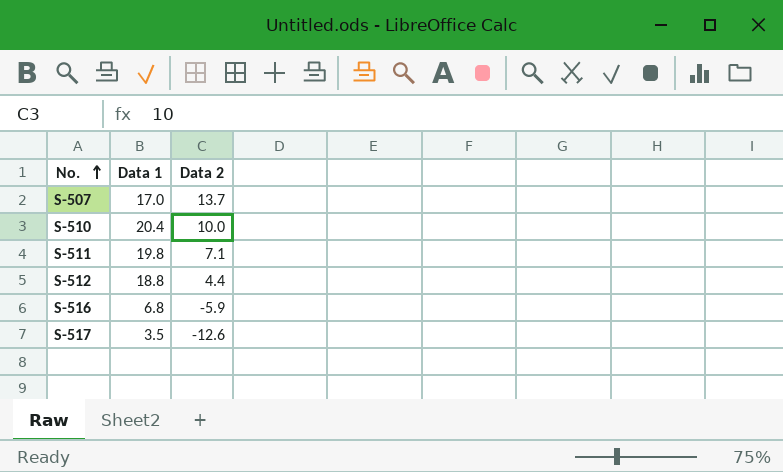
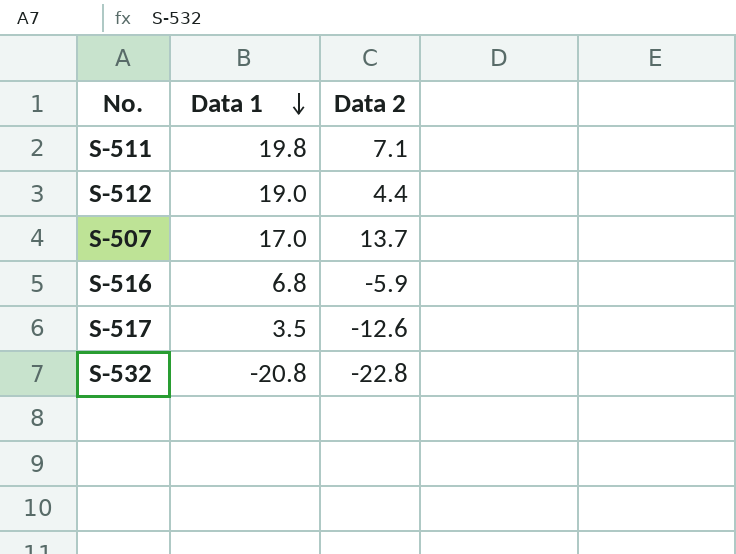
row order: No. ascending -> Data 1 descending
row S-510: 20.4 | 10.0 -> none
S-512 | Data 1: 18.8 -> 19.0
row S-532: none -> -20.8 | -22.8

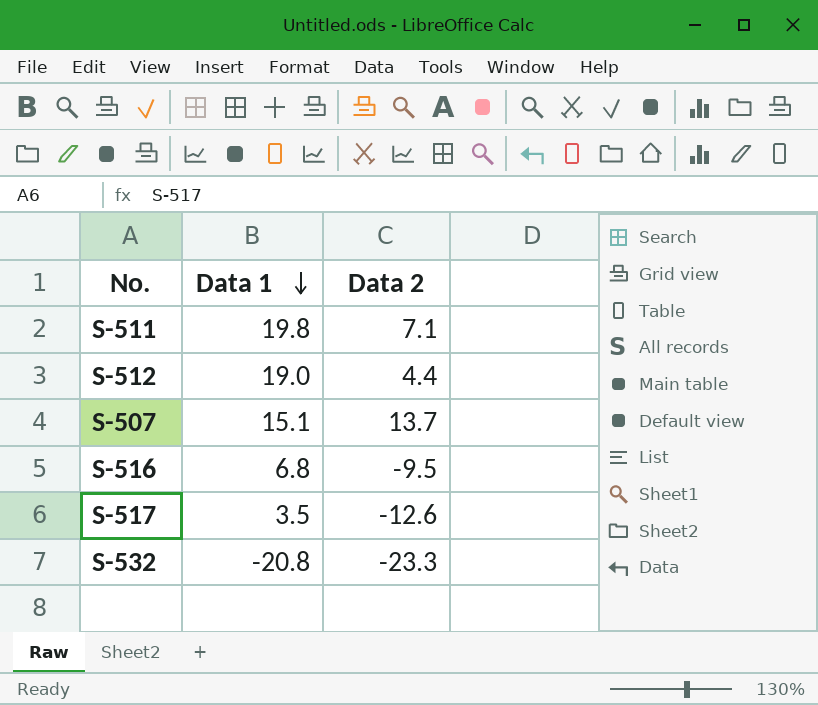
S-507 | Data 1: 17.0 -> 15.1
S-516 | Data 2: -5.9 -> -9.5
S-532 | Data 2: -22.8 -> -23.3

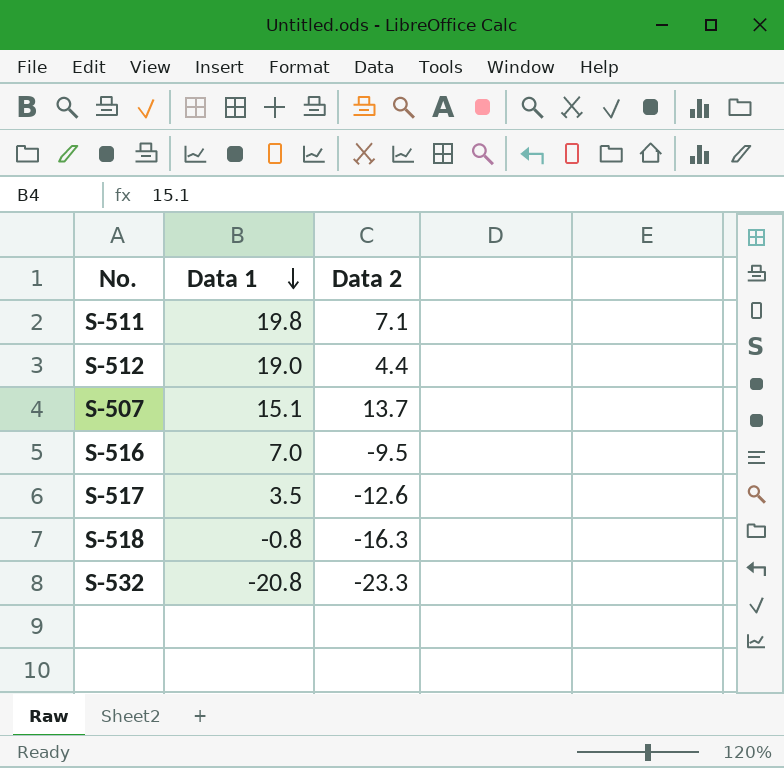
S-516 | Data 1: 6.8 -> 7.0
row S-518: none -> -0.8 | -16.3

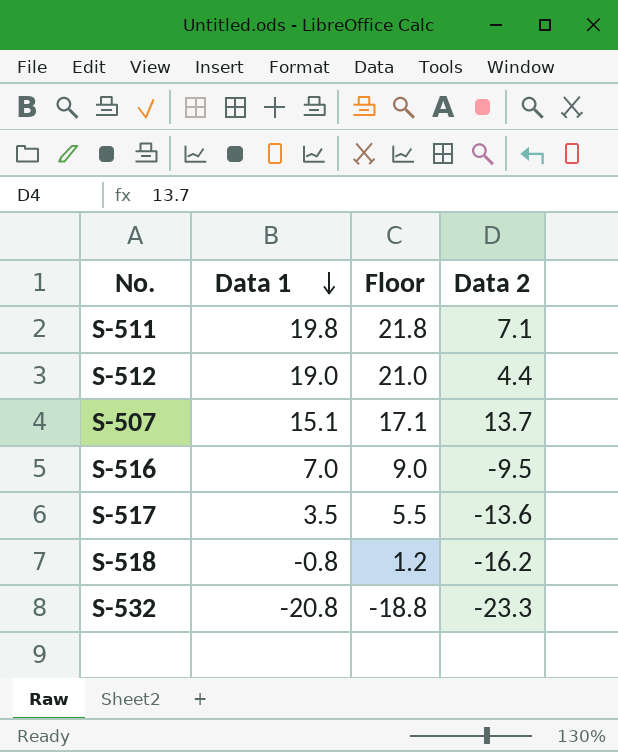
column Floor | formula: none -> [Data 1] + 2
S-517 | Data 2: -12.6 -> -13.6
S-518 | Data 2: -16.3 -> -16.2

